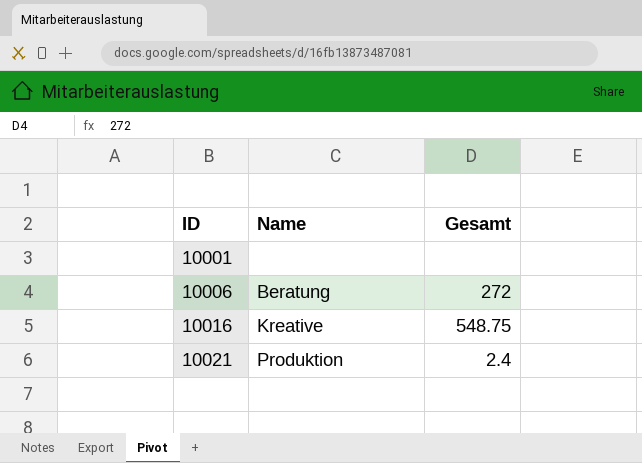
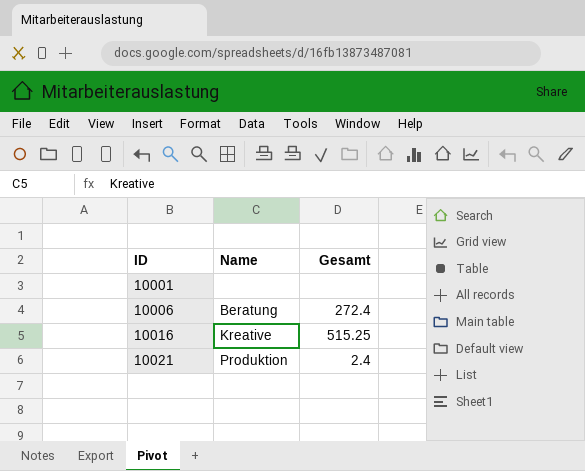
10006 | Gesamt: 272 -> 272.4
10016 | Gesamt: 548.75 -> 515.25

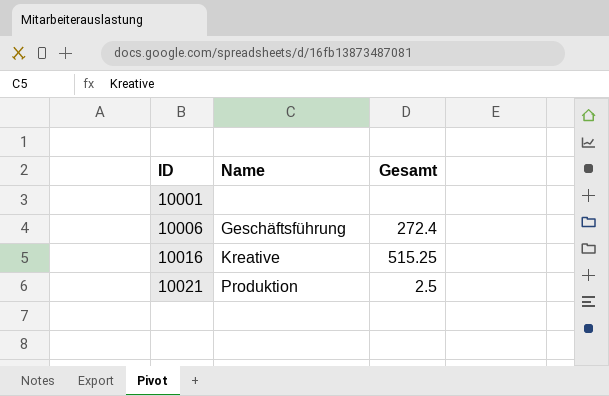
10006 | Name: Beratung -> Geschäftsführung
10021 | Gesamt: 2.4 -> 2.5

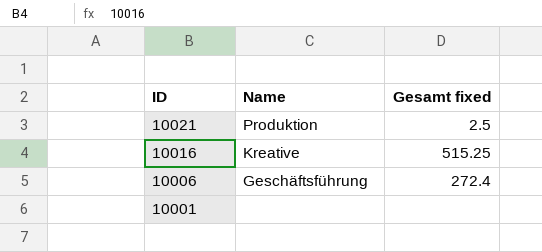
row order: ID ascending -> ID descending
column name: Gesamt -> Gesamt fixed

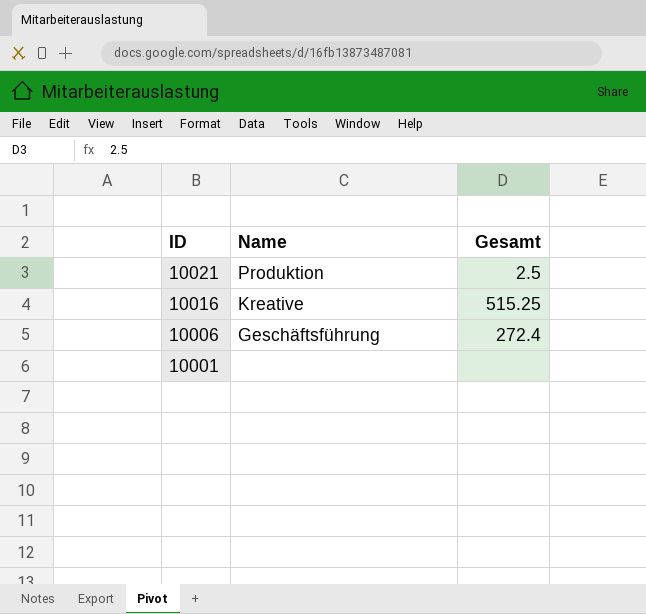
column name: Gesamt fixed -> Gesamt

